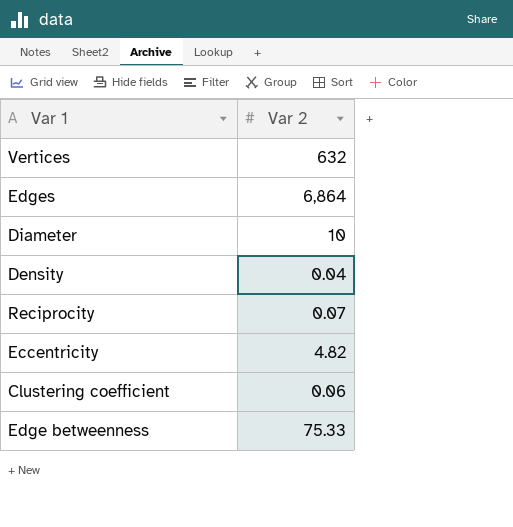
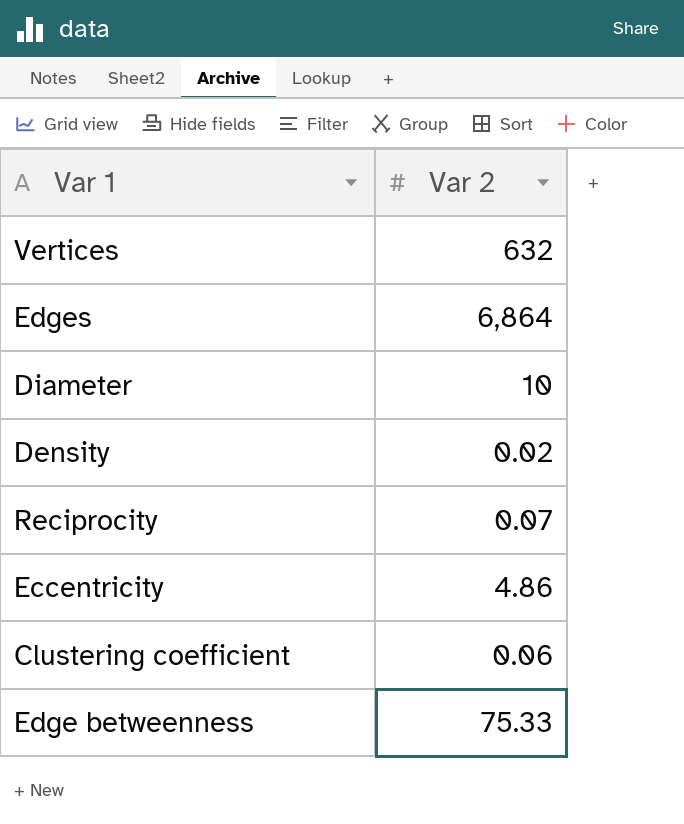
Density | Var 2: 0.04 -> 0.02
Eccentricity | Var 2: 4.82 -> 4.86

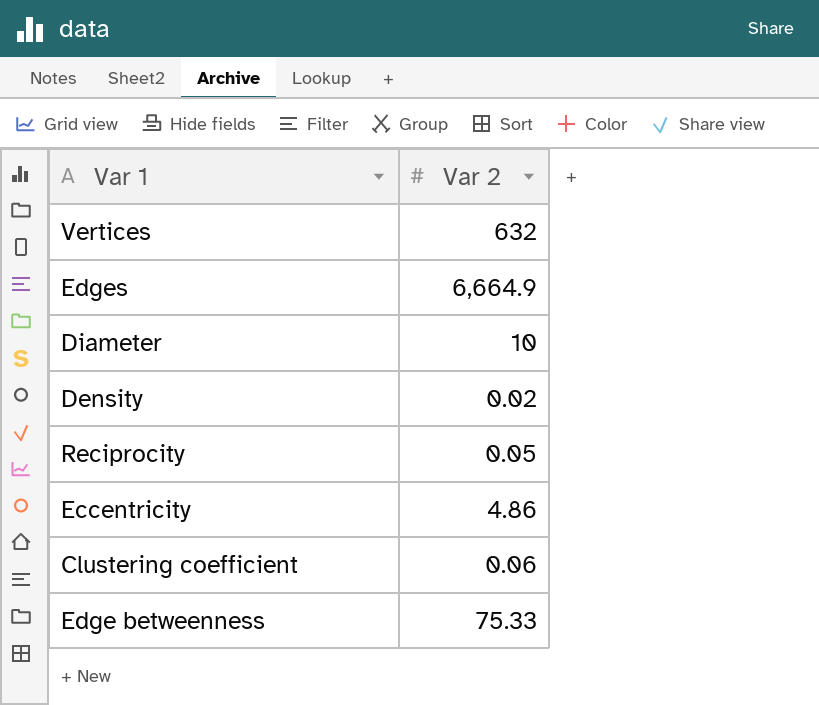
Edges | Var 2: 6,864 -> 6,664.9
Reciprocity | Var 2: 0.07 -> 0.05

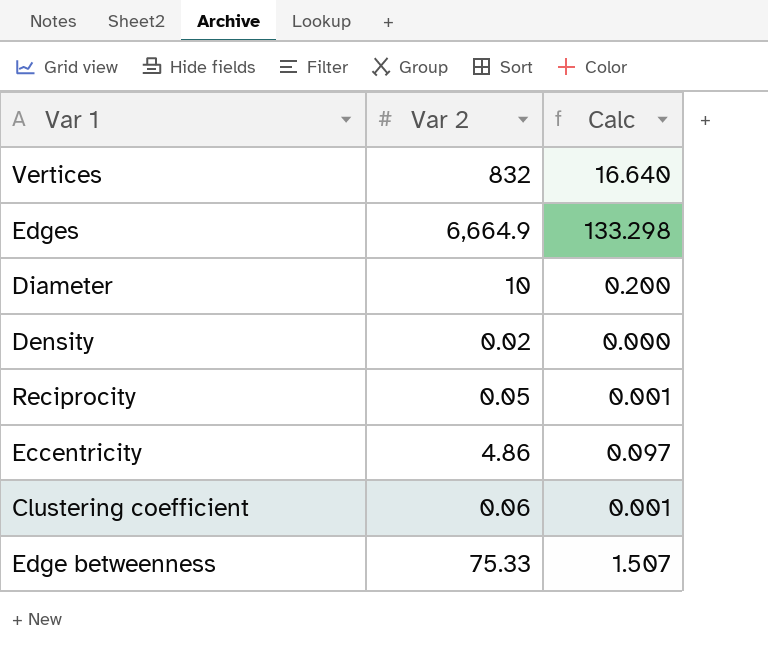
column Calc | formula: none -> [Var 2] * 0.02
Vertices | Var 2: 632 -> 832

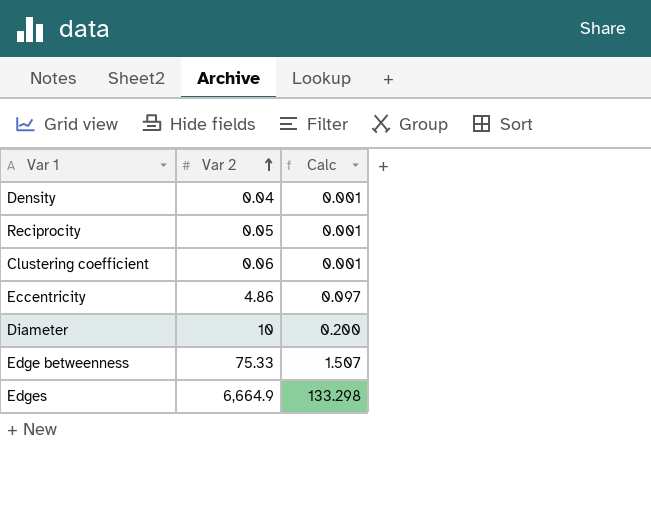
row order: none -> Var 2 ascending
row Vertices: 832 | 16.640 -> none
Density | Var 2: 0.02 -> 0.04
Density | Calc: 0.000 -> 0.001

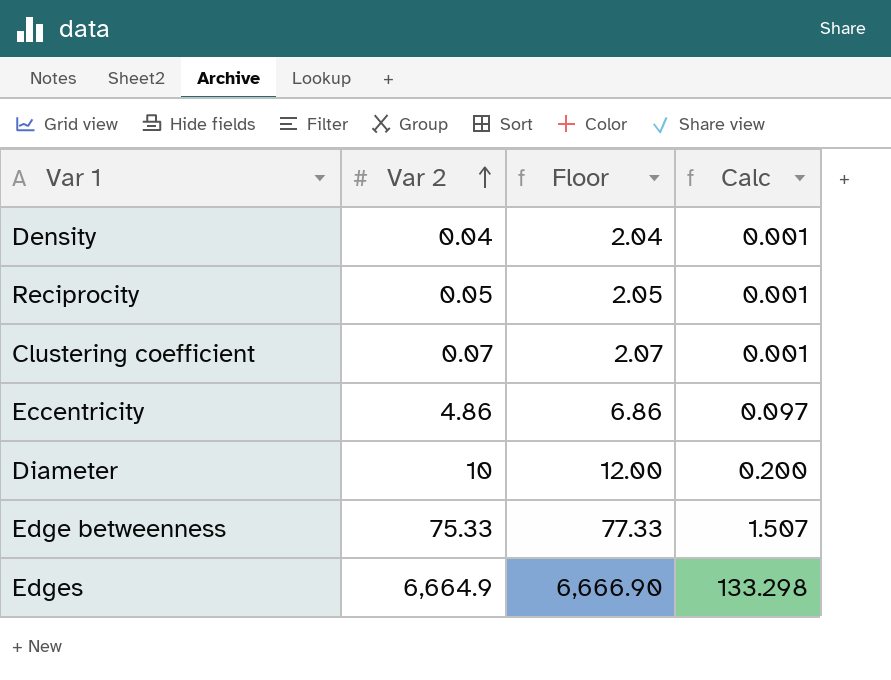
column Floor | formula: none -> [Var 2] + 2
Clustering coefficient | Var 2: 0.06 -> 0.07

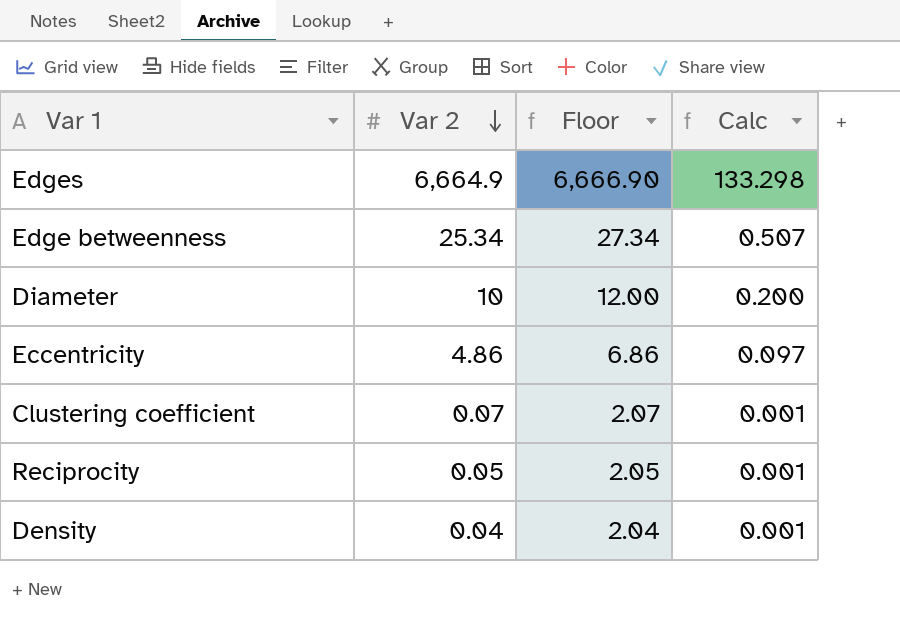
row order: Var 2 ascending -> Var 2 descending
Edge betweenness | Var 2: 75.33 -> 25.34
Edge betweenness | Floor: 77.33 -> 27.34
Edge betweenness | Calc: 1.507 -> 0.507

